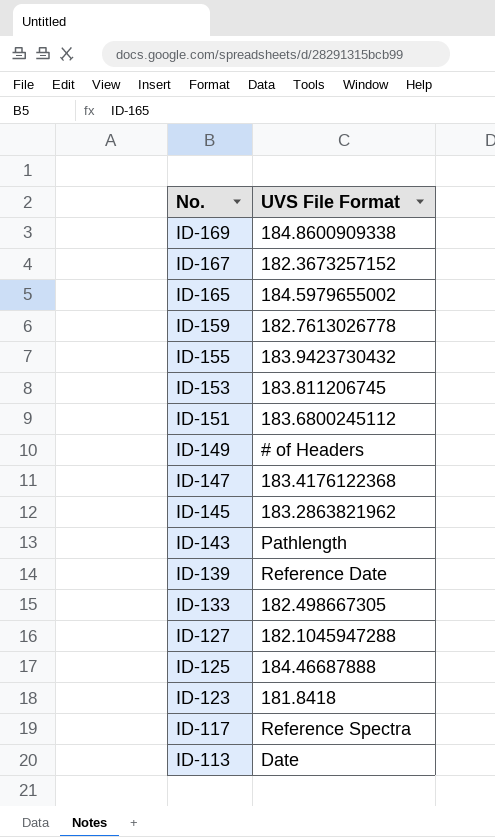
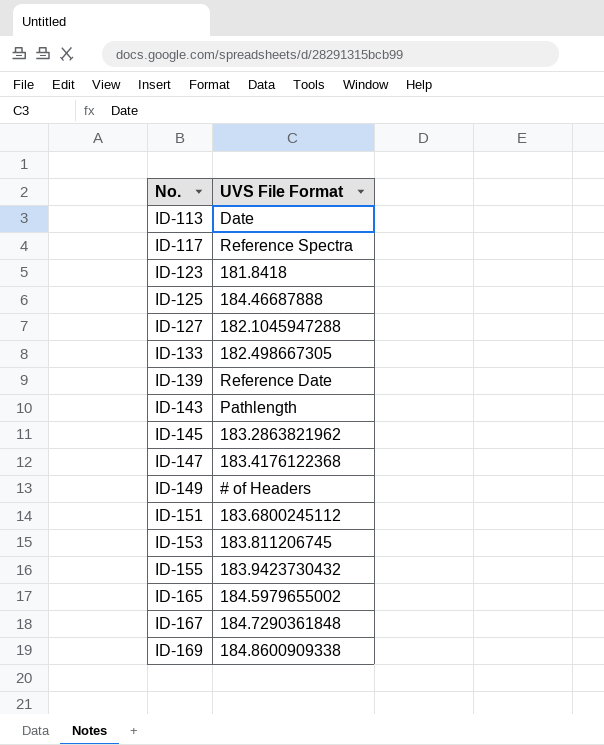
row order: No. descending -> No. ascending
row ID-159: 182.7613026778 -> none
ID-167 | UVS File Format: 182.3673257152 -> 184.7290361848

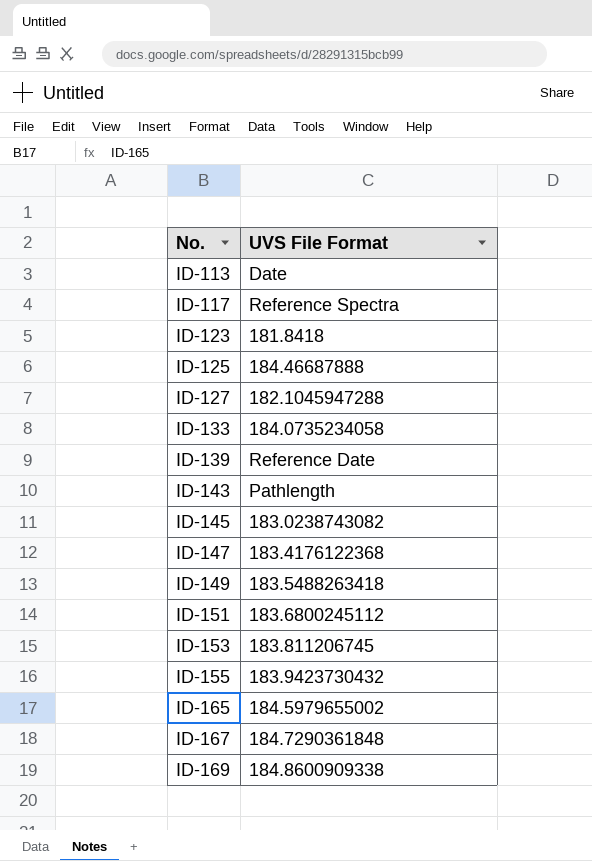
ID-133 | UVS File Format: 182.498667305 -> 184.0735234058
ID-145 | UVS File Format: 183.2863821962 -> 183.0238743082
ID-149 | UVS File Format: # of Headers -> 183.5488263418

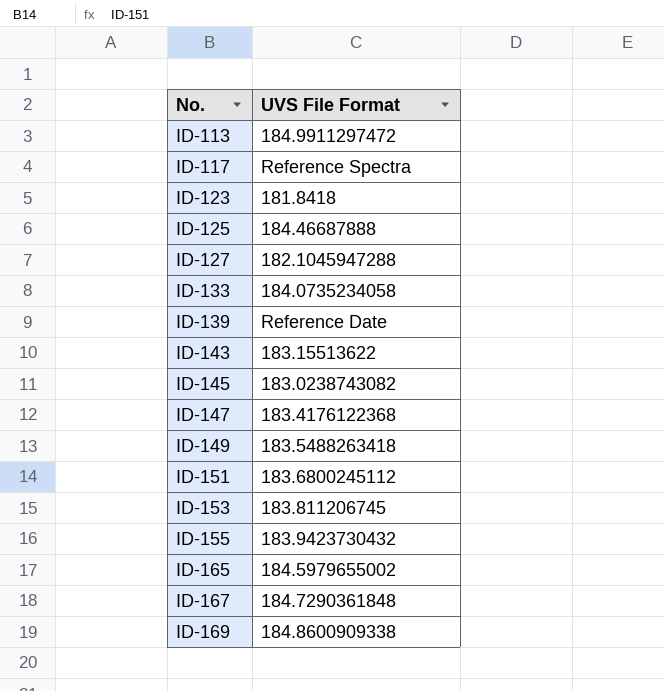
ID-113 | UVS File Format: Date -> 184.9911297472
ID-143 | UVS File Format: Pathlength -> 183.15513622

